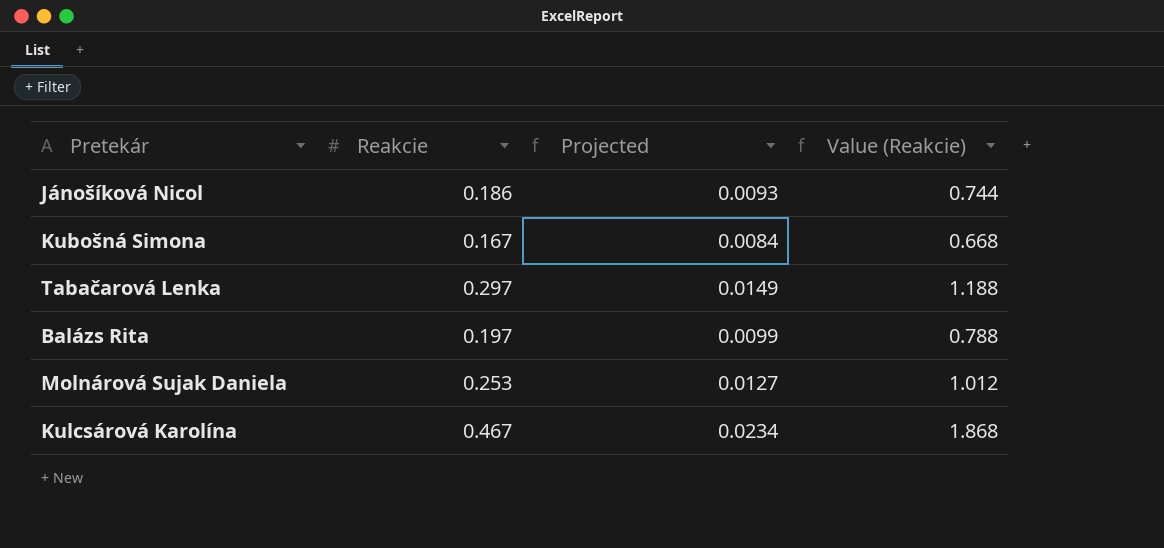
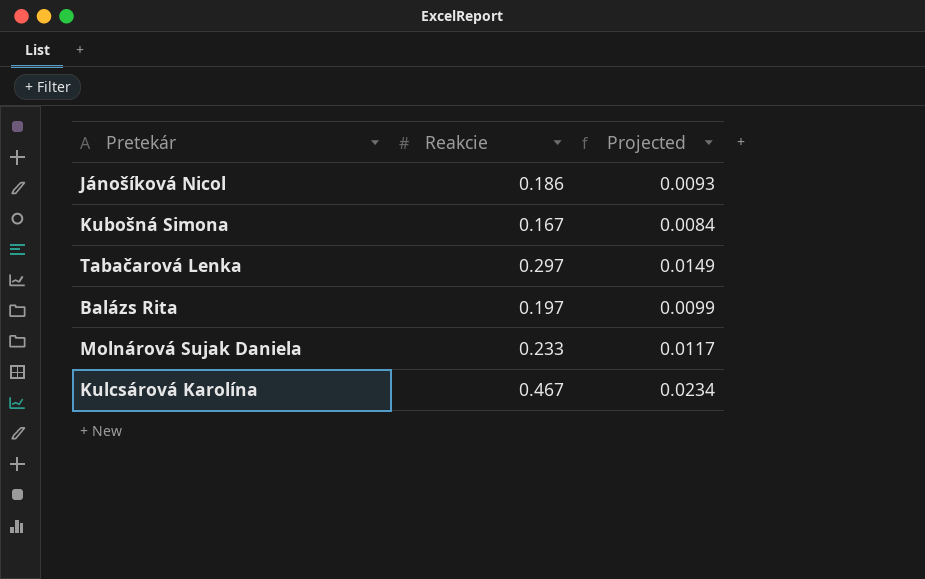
column Value (Reakcie) | formula: [Reakcie] * 4 -> none
Molnárová Sujak Daniela | Reakcie: 0.253 -> 0.233
Molnárová Sujak Daniela | Projected: 0.0127 -> 0.0117

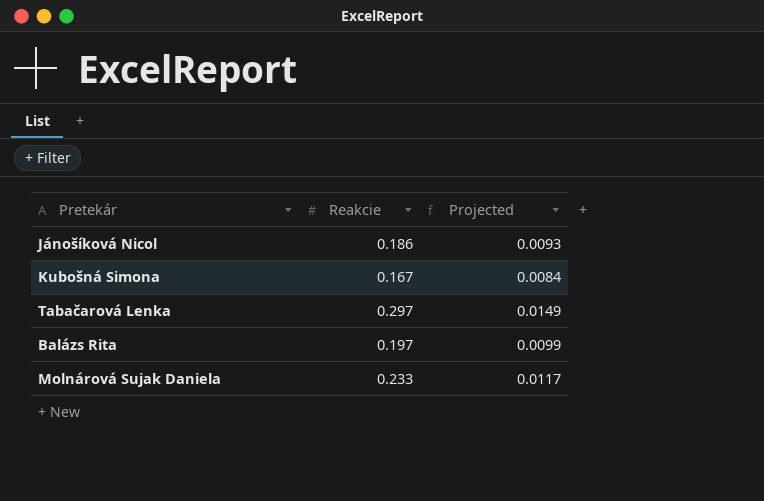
row Kulcsárová Karolína: 0.467 | 0.0234 -> none

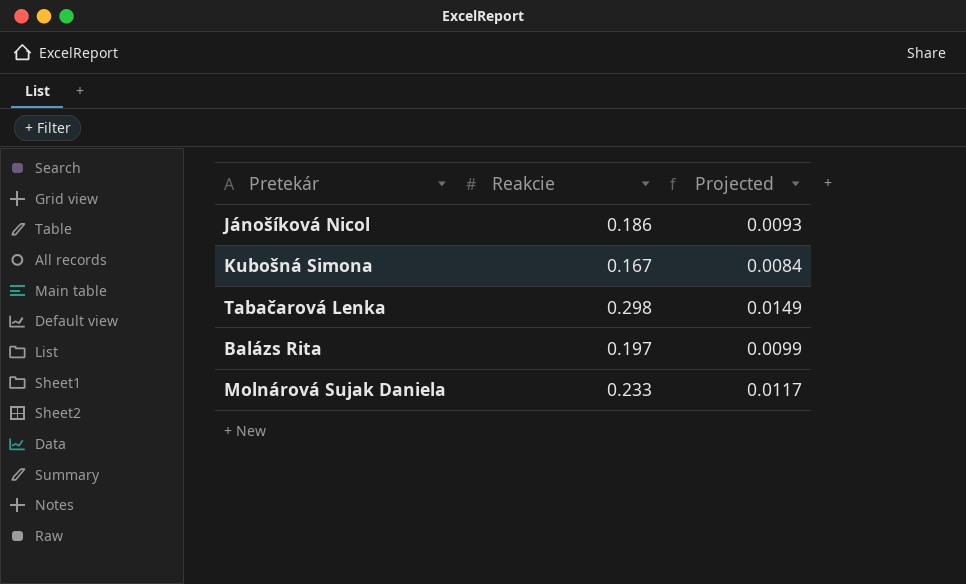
Tabačarová Lenka | Reakcie: 0.297 -> 0.298

